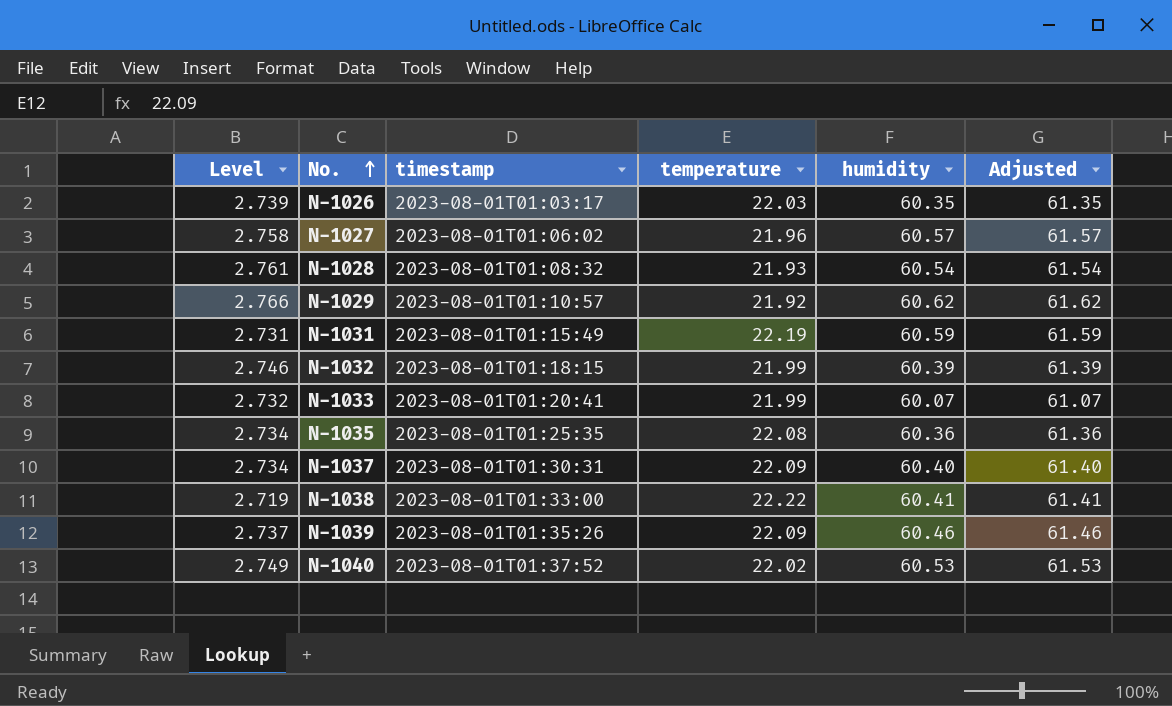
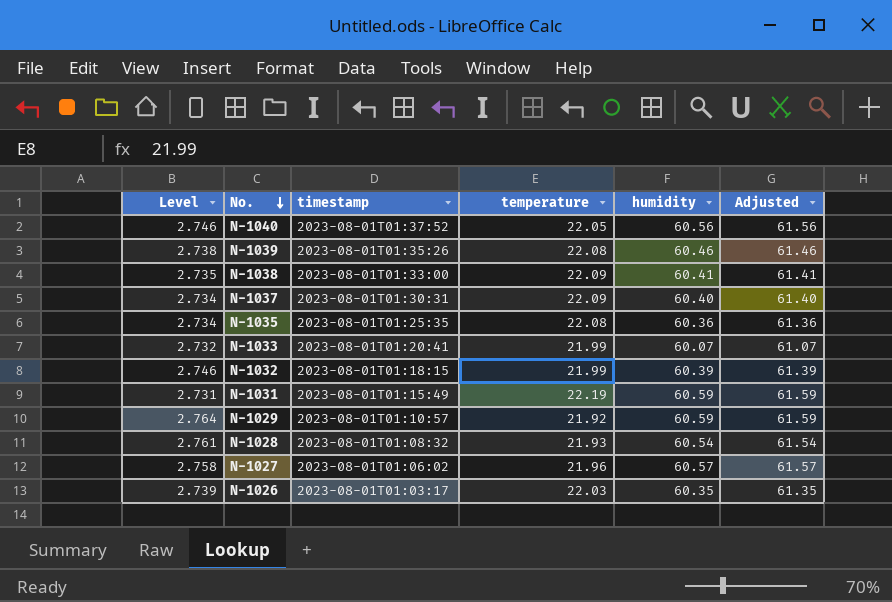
row order: No. ascending -> No. descending
N-1040 | Level: 2.749 -> 2.746
N-1040 | temperature: 22.02 -> 22.05
N-1040 | humidity: 60.53 -> 60.56
N-1040 | Adjusted: 61.53 -> 61.56
N-1039 | Level: 2.737 -> 2.738
N-1039 | temperature: 22.09 -> 22.08
N-1038 | Level: 2.719 -> 2.735
N-1038 | temperature: 22.22 -> 22.09
N-1029 | Level: 2.766 -> 2.764
N-1029 | humidity: 60.62 -> 60.59
N-1029 | Adjusted: 61.62 -> 61.59

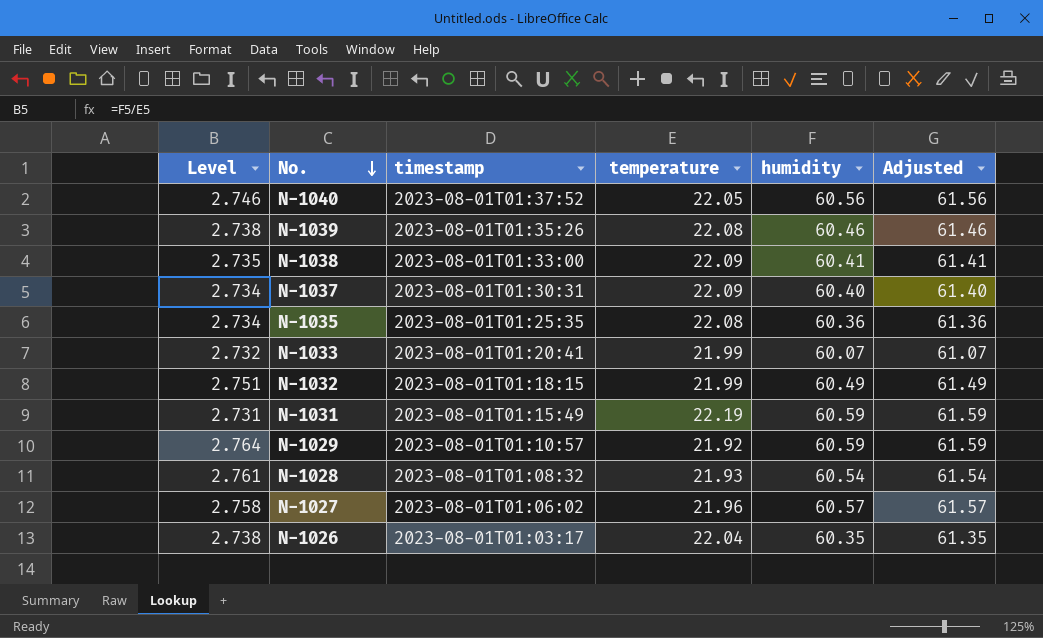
N-1032 | Level: 2.746 -> 2.751
N-1032 | humidity: 60.39 -> 60.49
N-1032 | Adjusted: 61.39 -> 61.49
N-1026 | Level: 2.739 -> 2.738
N-1026 | temperature: 22.03 -> 22.04

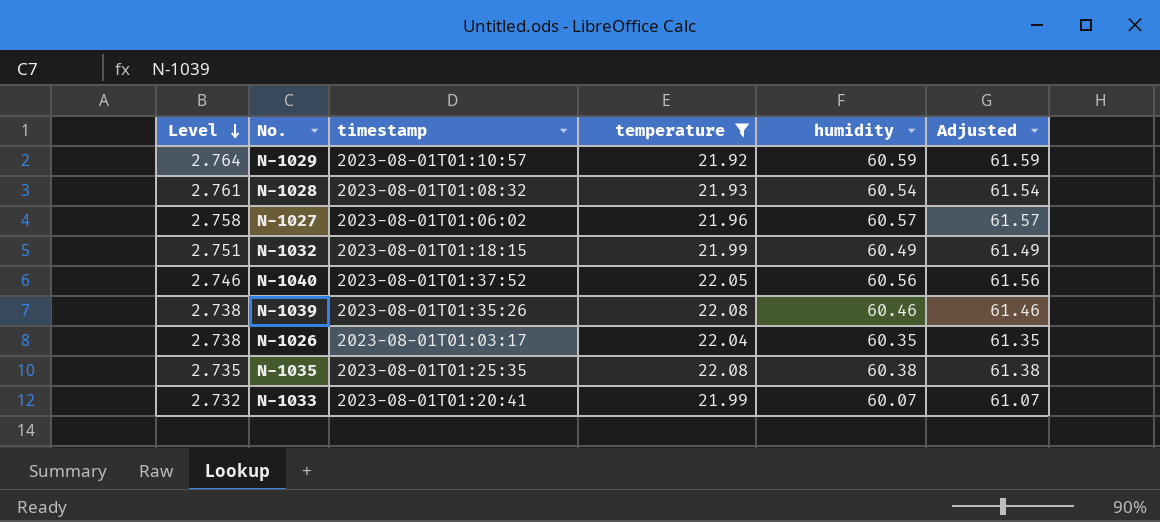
filter: none -> temperature <= 22.08
row order: No. descending -> Level descending
N-1035 | Level: 2.734 -> 2.735
N-1035 | humidity: 60.36 -> 60.38
N-1035 | Adjusted: 61.36 -> 61.38

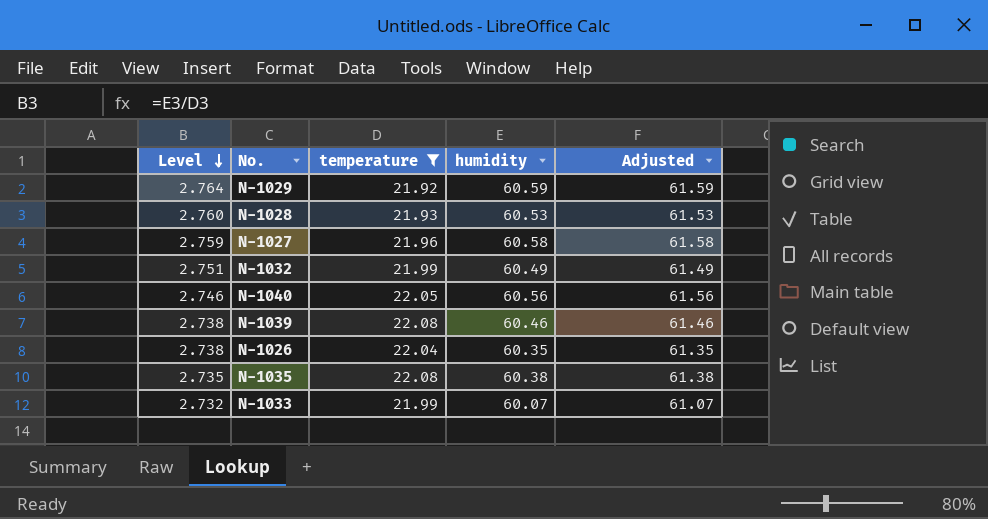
column timestamp | position: 3 -> none
N-1028 | Level: 2.761 -> 2.760
N-1028 | humidity: 60.54 -> 60.53
N-1028 | Adjusted: 61.54 -> 61.53
N-1027 | Level: 2.758 -> 2.759
N-1027 | humidity: 60.57 -> 60.58
N-1027 | Adjusted: 61.57 -> 61.58

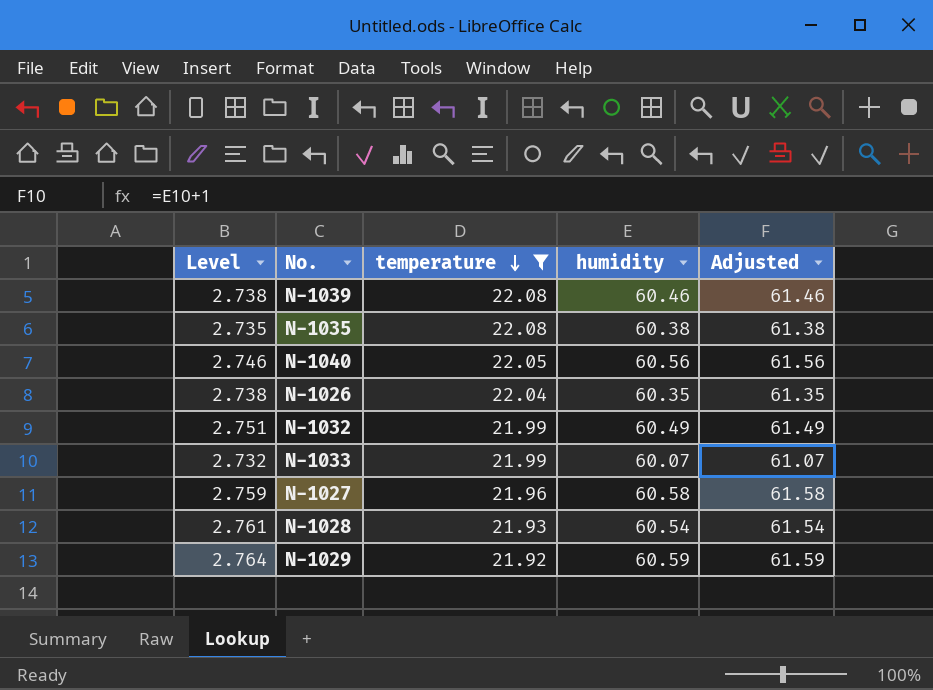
row order: Level descending -> temperature descending
N-1028 | Level: 2.760 -> 2.761
N-1028 | humidity: 60.53 -> 60.54
N-1028 | Adjusted: 61.53 -> 61.54

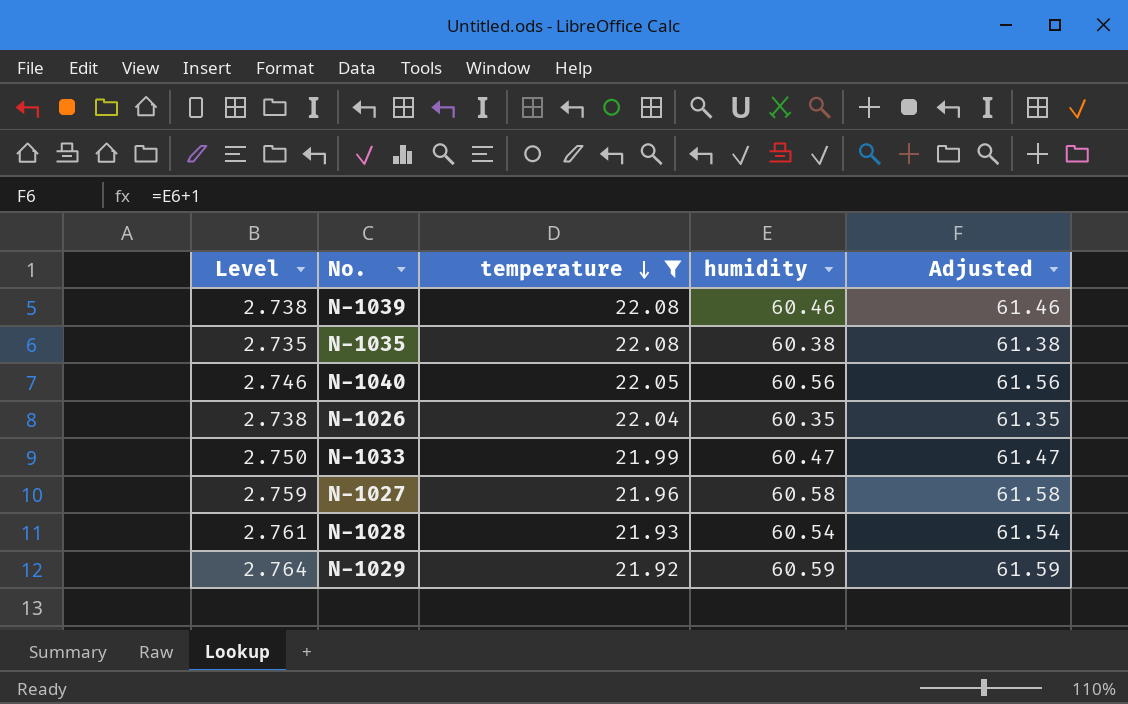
row N-1032: 2.751 | 21.99 | 60.49 | 61.49 -> none
N-1033 | Level: 2.732 -> 2.750
N-1033 | humidity: 60.07 -> 60.47
N-1033 | Adjusted: 61.07 -> 61.47

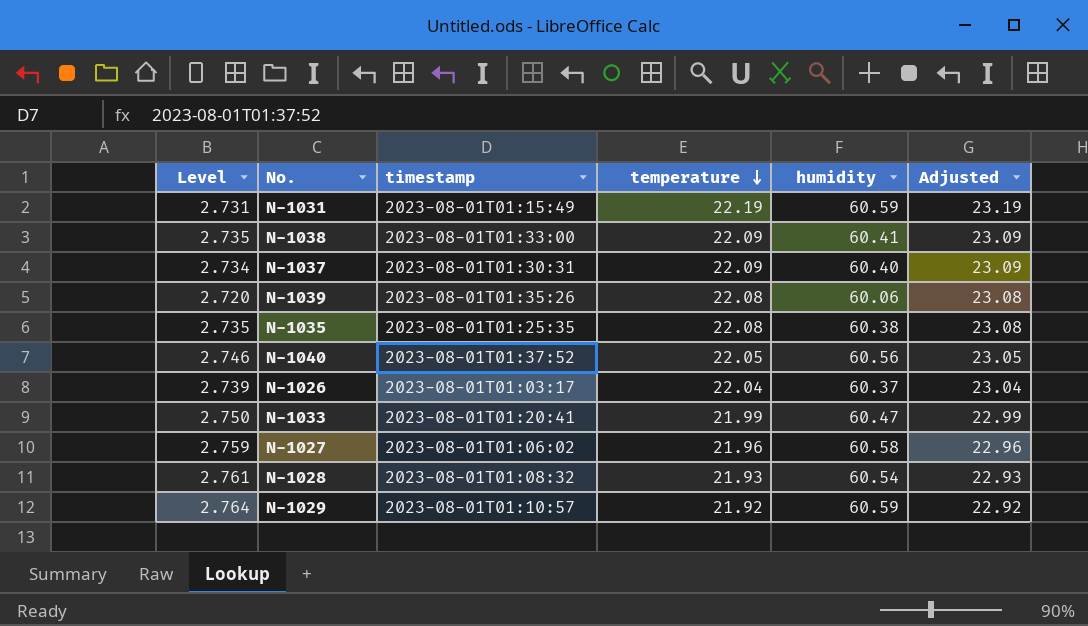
filter: temperature <= 22.08 -> none
column timestamp | position: none -> 3
column Adjusted | formula: [humidity] + 1 -> [temperature] + 1
N-1039 | Level: 2.738 -> 2.720
N-1039 | humidity: 60.46 -> 60.06
N-1026 | Level: 2.738 -> 2.739
N-1026 | humidity: 60.35 -> 60.37

